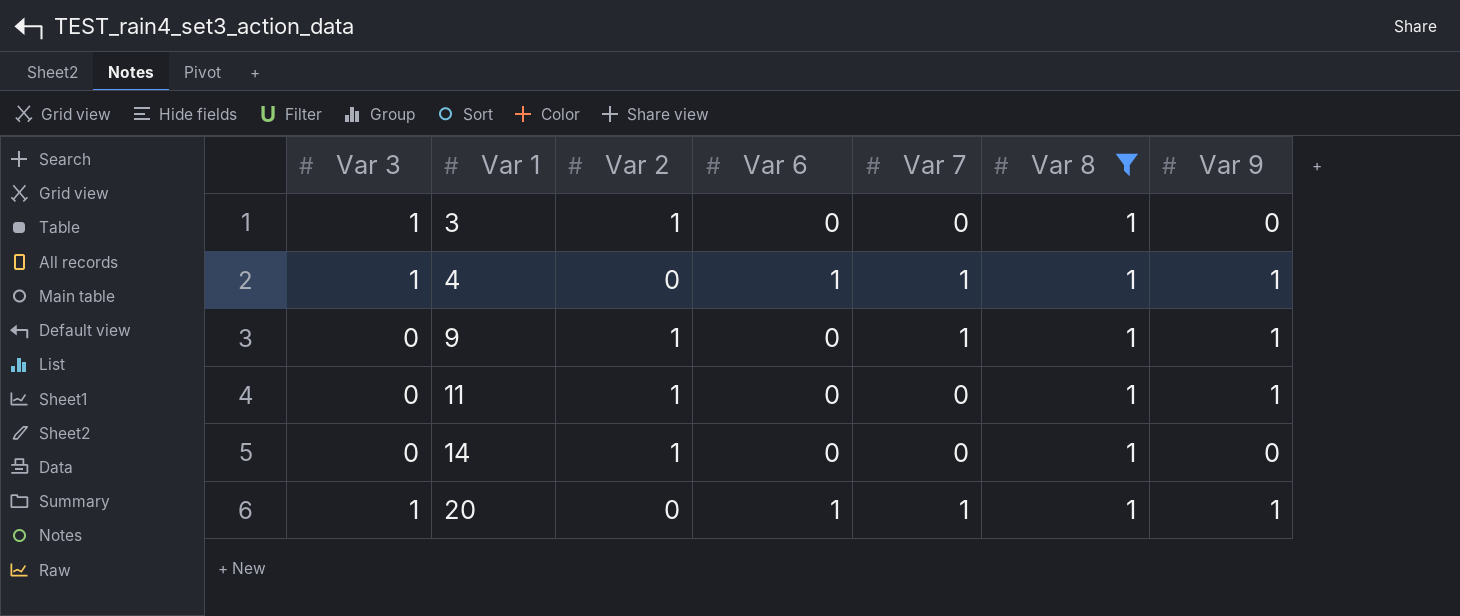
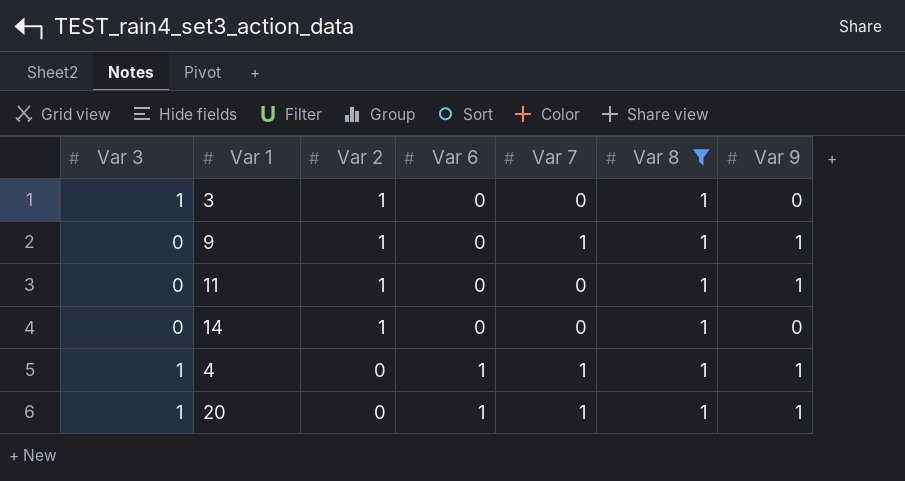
row order: Var 1 ascending -> Var 2 descending

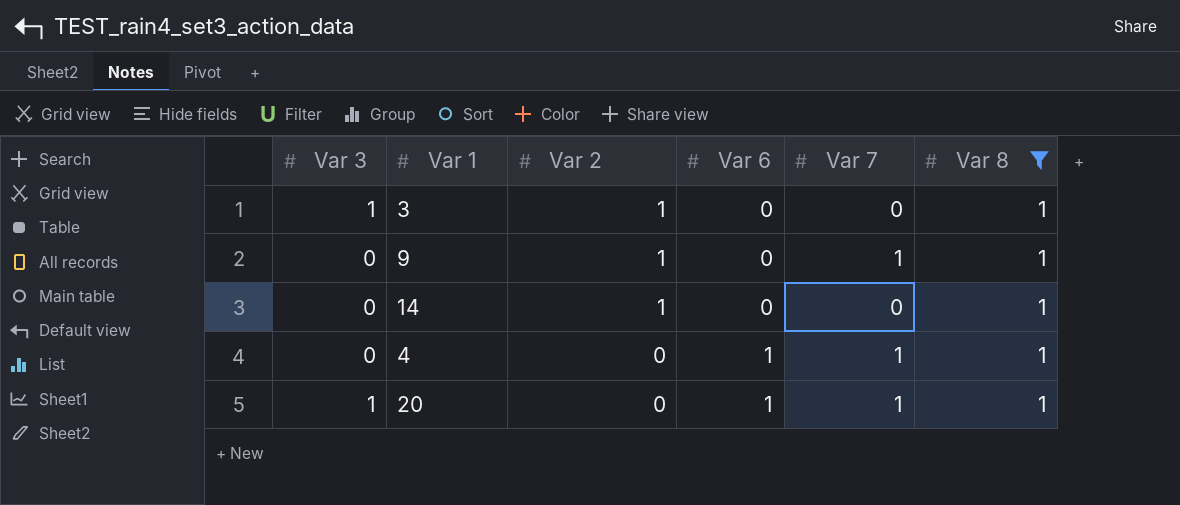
column Var 9 | position: 7 -> none
row 11: 0 | 1 | 0 | 0 | 1 | 1 -> none
4 | Var 3: 1 -> 0

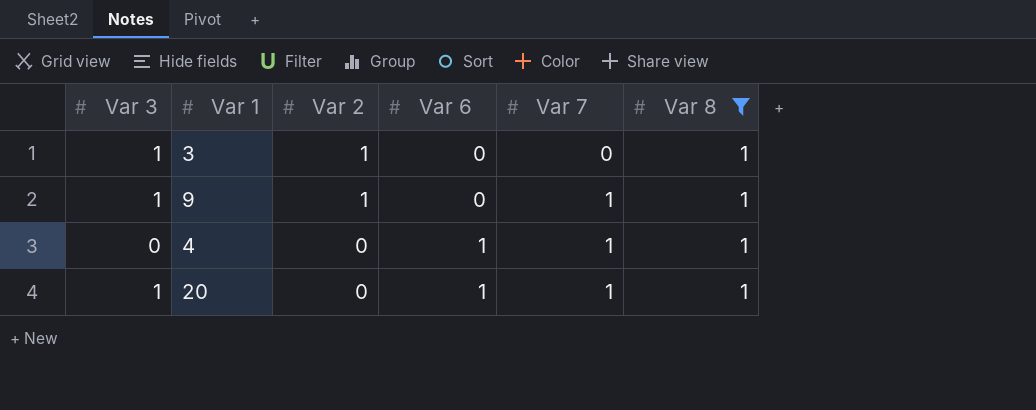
row 14: 0 | 1 | 0 | 0 | 1 -> none
9 | Var 3: 0 -> 1

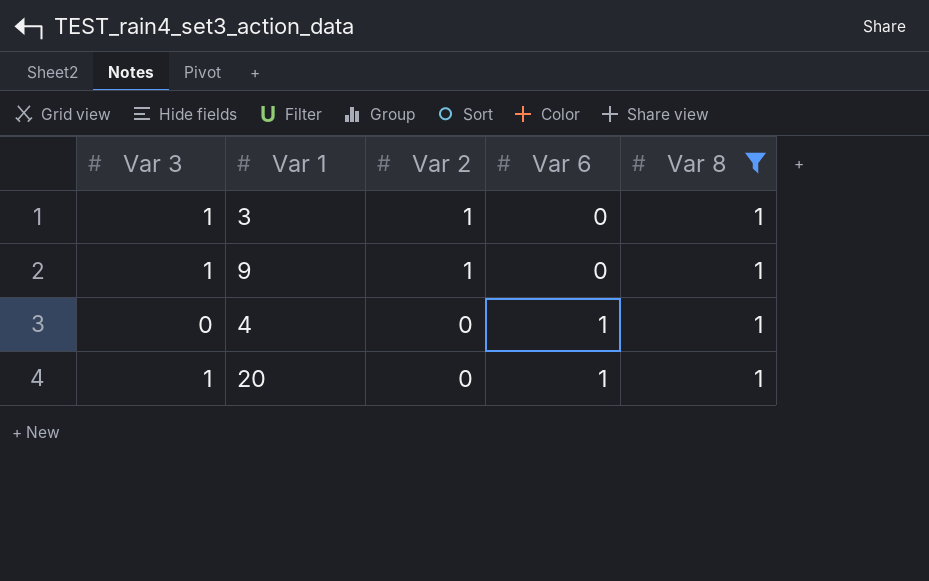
column Var 7 | position: 5 -> none

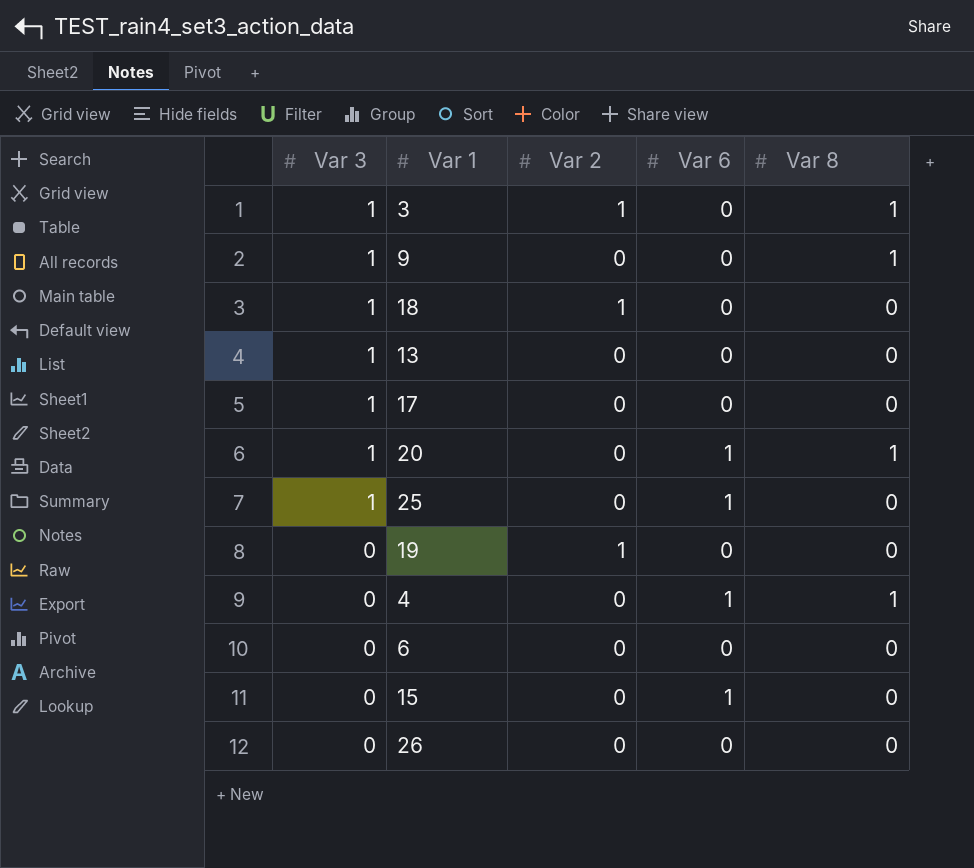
filter: Var 8 = 1 -> none
row order: Var 2 descending -> Var 3 descending
9 | Var 2: 1 -> 0

